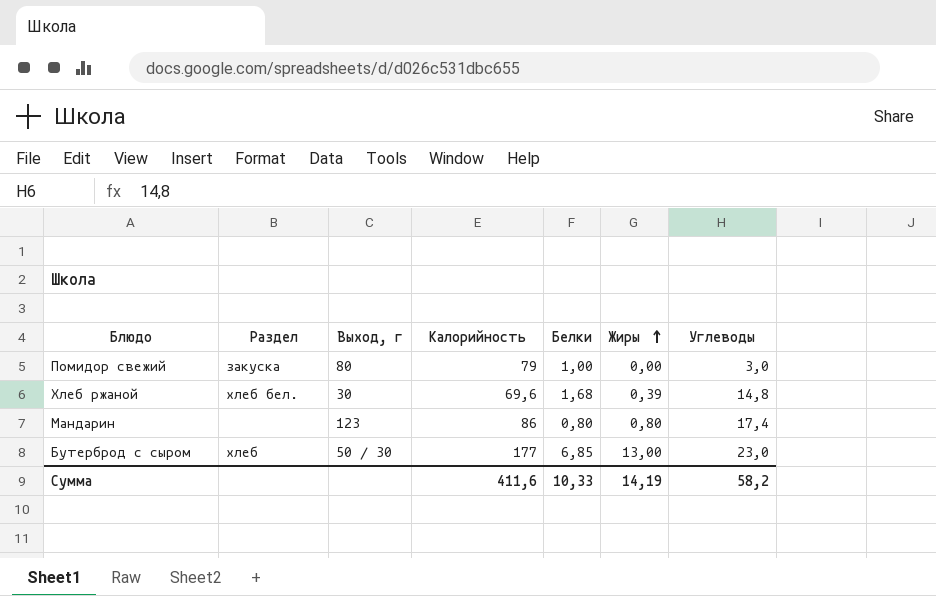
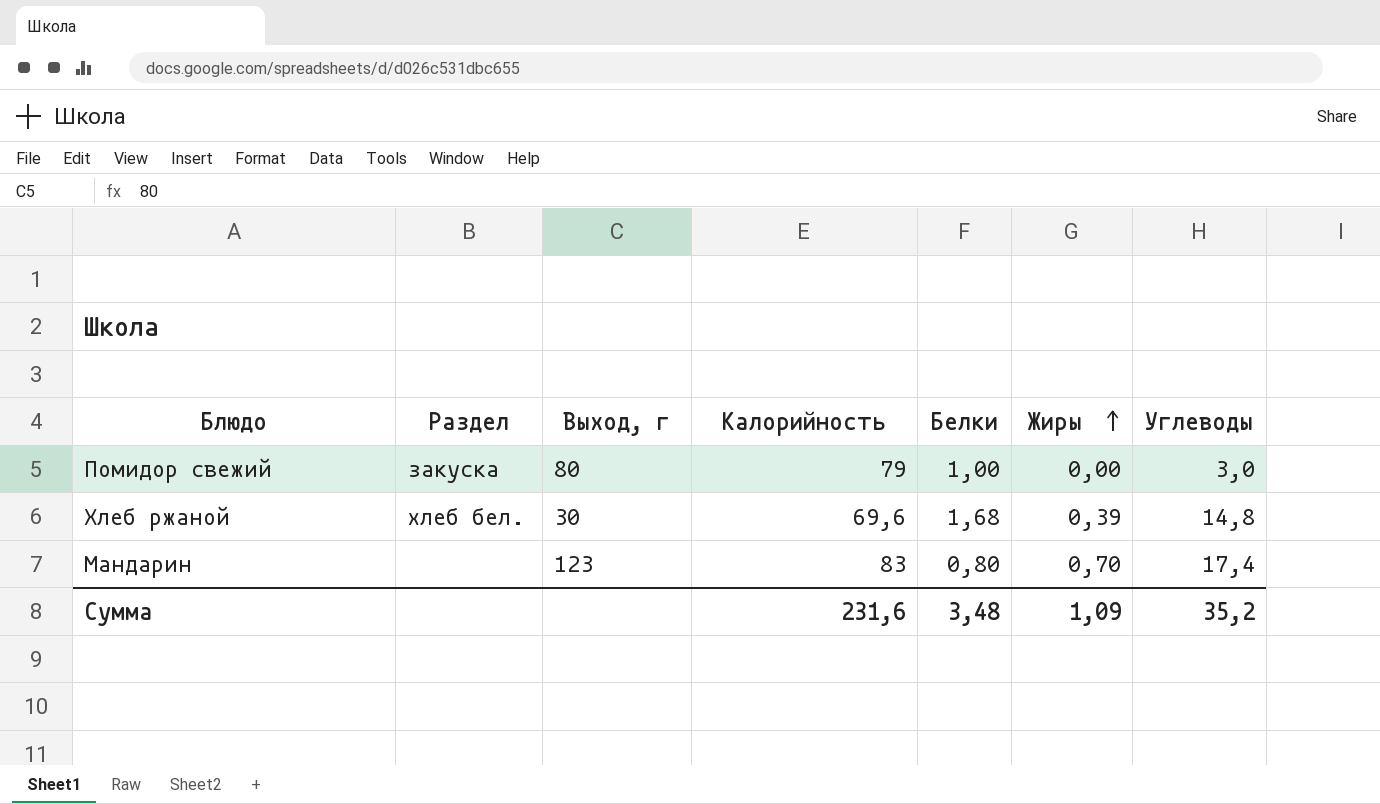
row Бутерброд с сыром: хлеб | 50 / 30 | 177 | 6,85 | 13,00 | 23,0 -> none
Мандарин | Калорийность: 86 -> 83
Мандарин | Жиры: 0,80 -> 0,70
Сумма | Калорийность: 411,6 -> 231,6
Сумма | Белки: 10,33 -> 3,48
Сумма | Жиры: 14,19 -> 1,09
Сумма | Углеводы: 58,2 -> 35,2

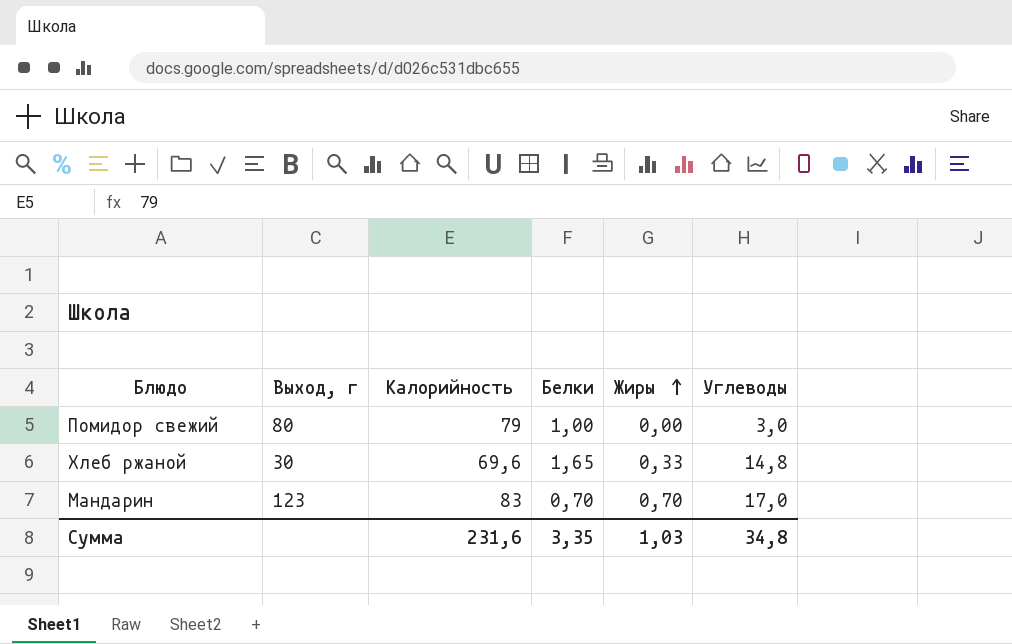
column Раздел | position: 2 -> none
Хлеб ржаной | Белки: 1,68 -> 1,65
Хлеб ржаной | Жиры: 0,39 -> 0,33
Мандарин | Белки: 0,80 -> 0,70
Мандарин | Углеводы: 17,4 -> 17,0
Сумма | Белки: 3,48 -> 3,35
Сумма | Жиры: 1,09 -> 1,03
Сумма | Углеводы: 35,2 -> 34,8

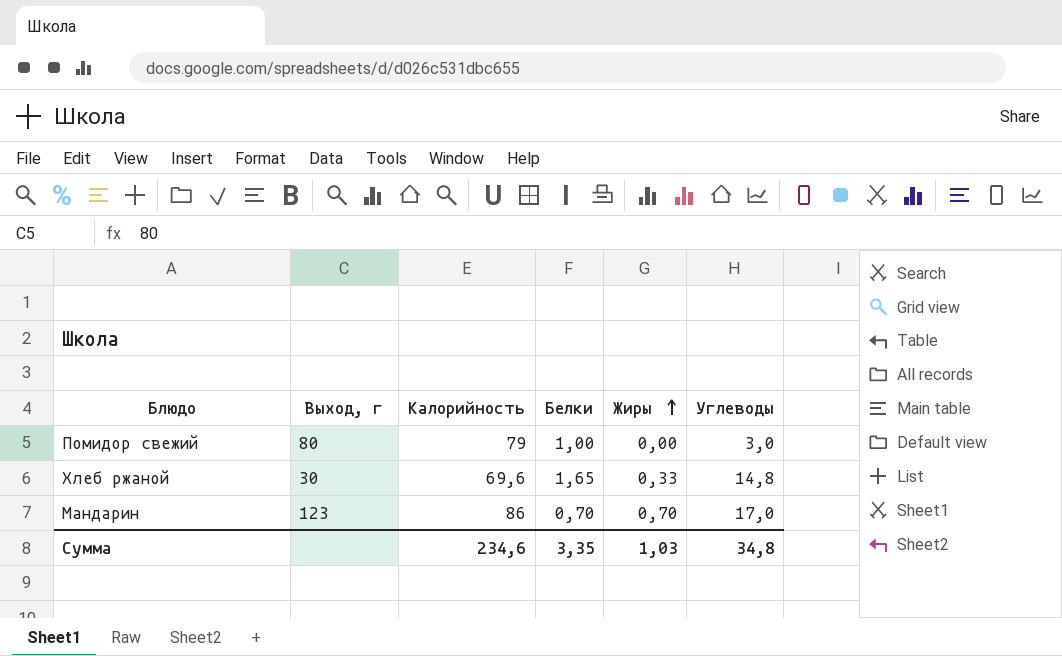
Мандарин | Калорийность: 83 -> 86
Сумма | Калорийность: 231,6 -> 234,6

